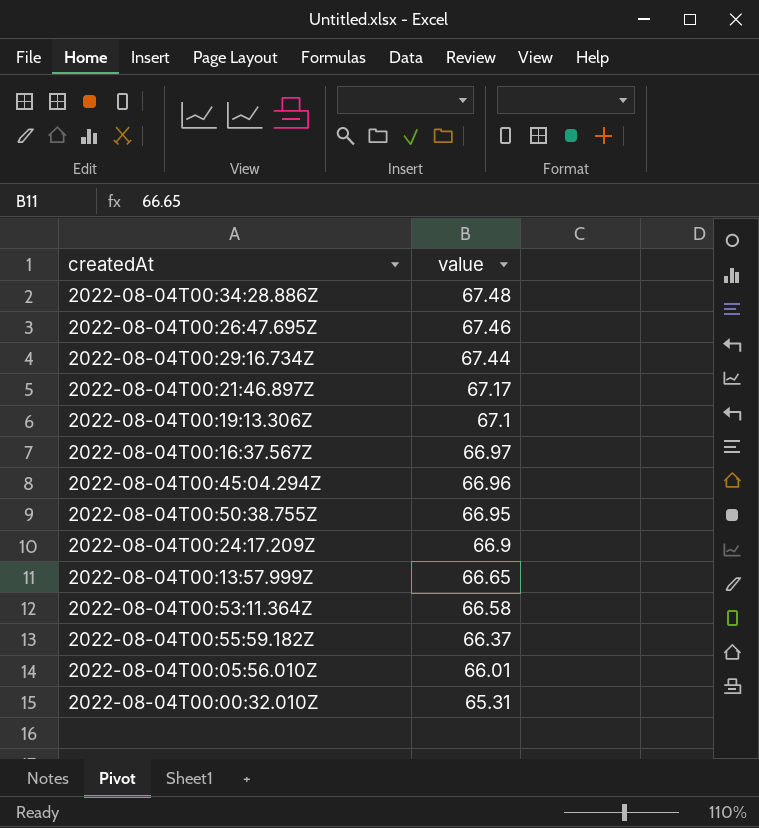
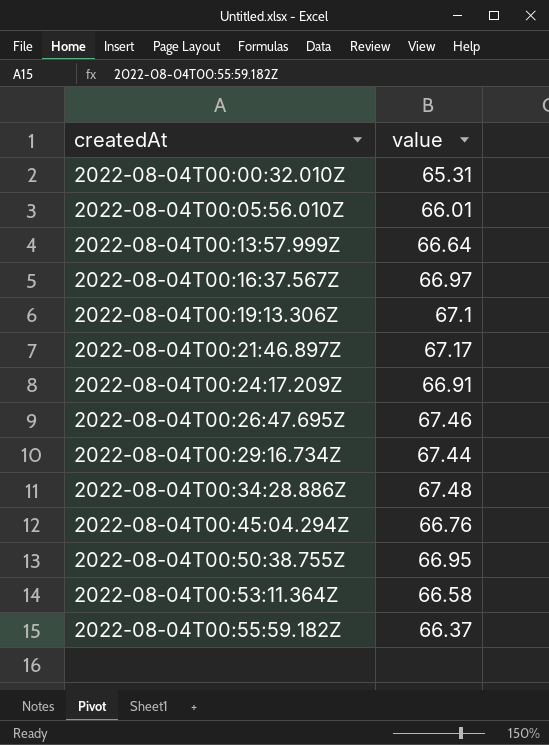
row order: value descending -> createdAt ascending
2022-08-04T00:13:57.999Z | value: 66.65 -> 66.64
2022-08-04T00:24:17.209Z | value: 66.9 -> 66.91
2022-08-04T00:45:04.294Z | value: 66.96 -> 66.76

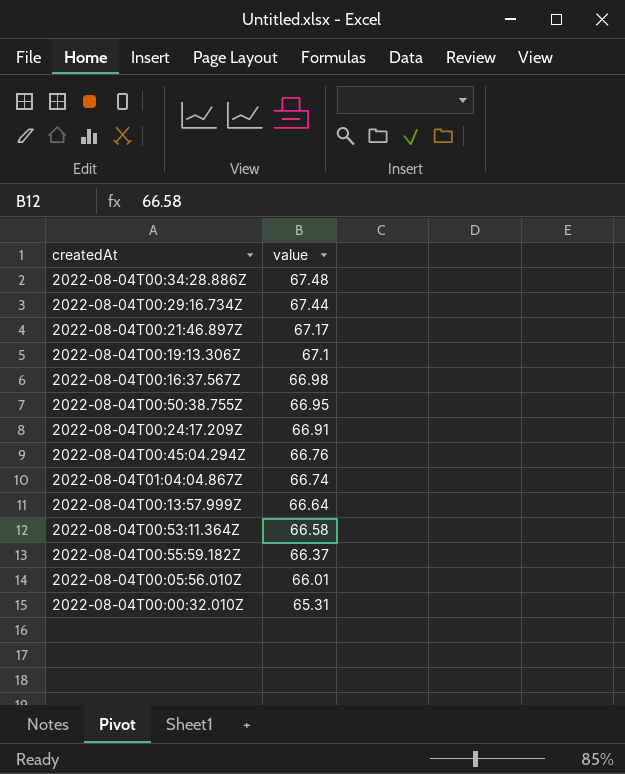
row order: createdAt ascending -> value descending
row 2022-08-04T00:26:47.695Z: 67.46 -> none
2022-08-04T00:16:37.567Z | value: 66.97 -> 66.98
row 2022-08-04T01:04:04.867Z: none -> 66.74

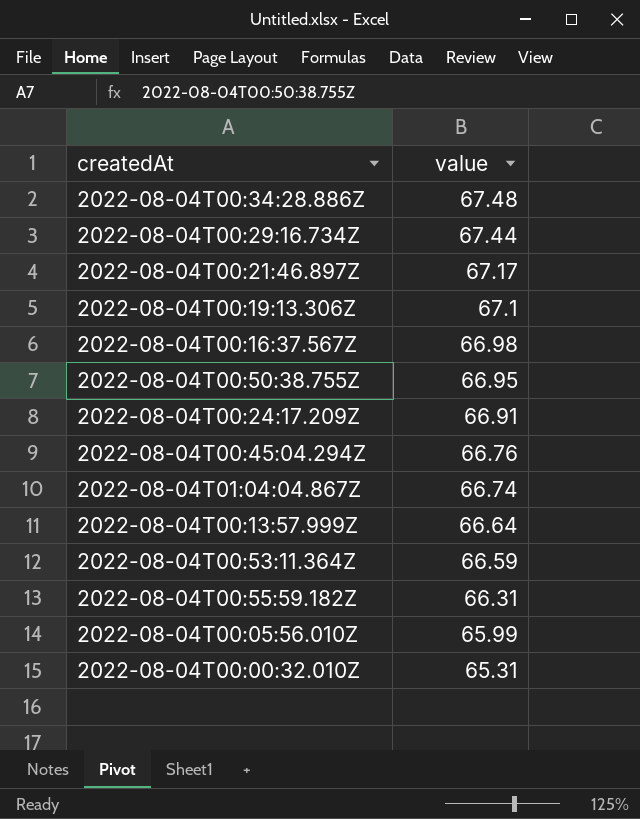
2022-08-04T00:53:11.364Z | value: 66.58 -> 66.59
2022-08-04T00:55:59.182Z | value: 66.37 -> 66.31
2022-08-04T00:05:56.010Z | value: 66.01 -> 65.99

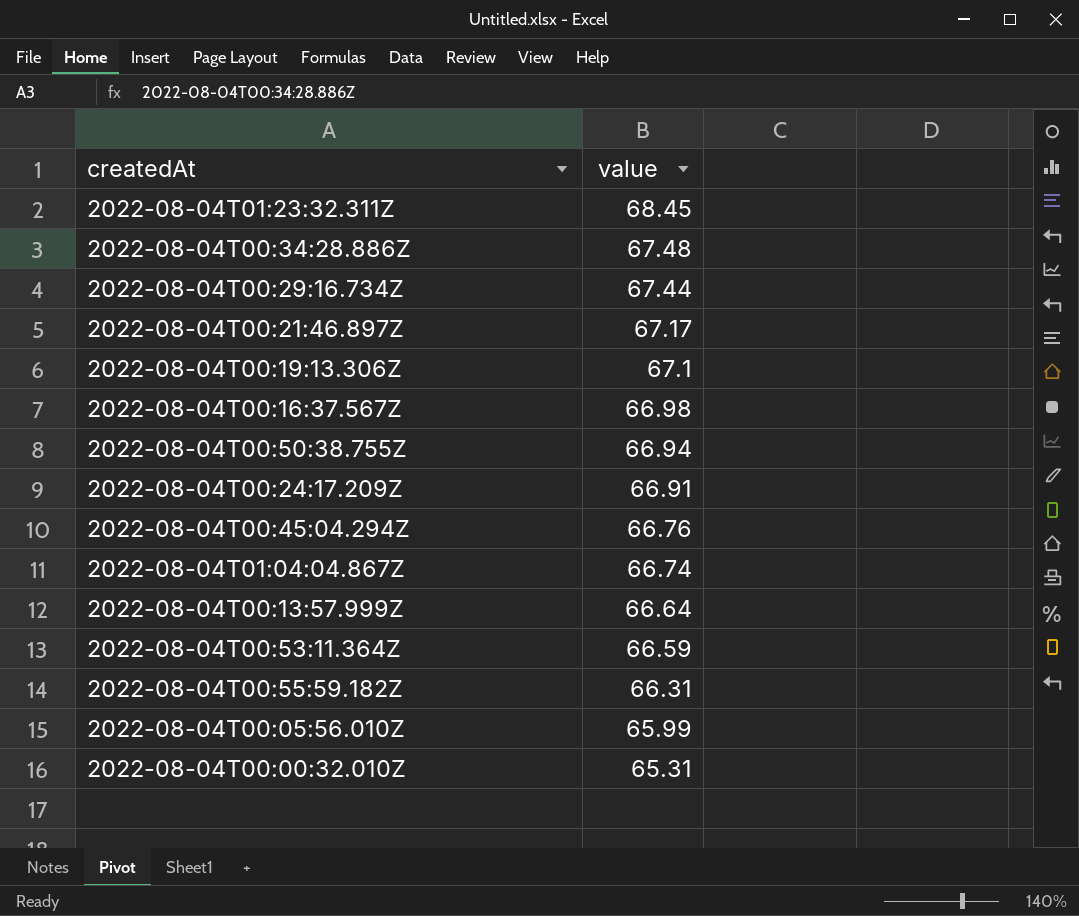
row 2022-08-04T01:23:32.311Z: none -> 68.45
2022-08-04T00:50:38.755Z | value: 66.95 -> 66.94

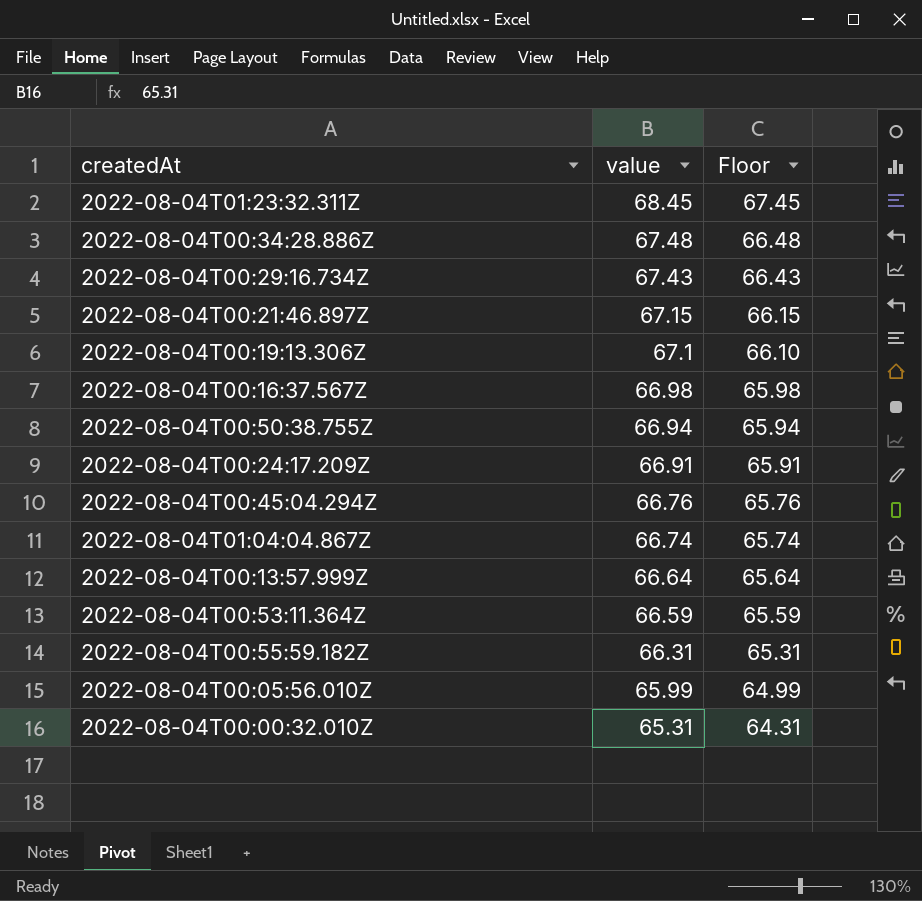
column Floor | formula: none -> [value] - 1
2022-08-04T00:29:16.734Z | value: 67.44 -> 67.43
2022-08-04T00:21:46.897Z | value: 67.17 -> 67.15

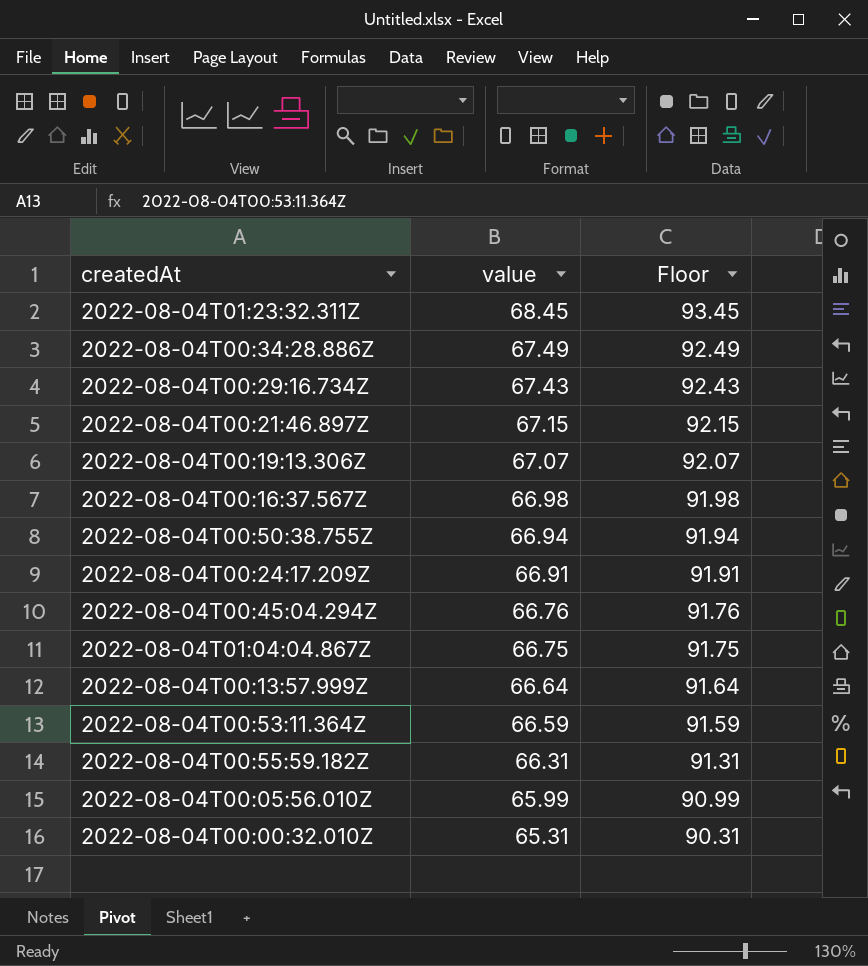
column Floor | formula: [value] - 1 -> [value] + 25
2022-08-04T00:34:28.886Z | value: 67.48 -> 67.49
2022-08-04T00:19:13.306Z | value: 67.1 -> 67.07
2022-08-04T01:04:04.867Z | value: 66.74 -> 66.75

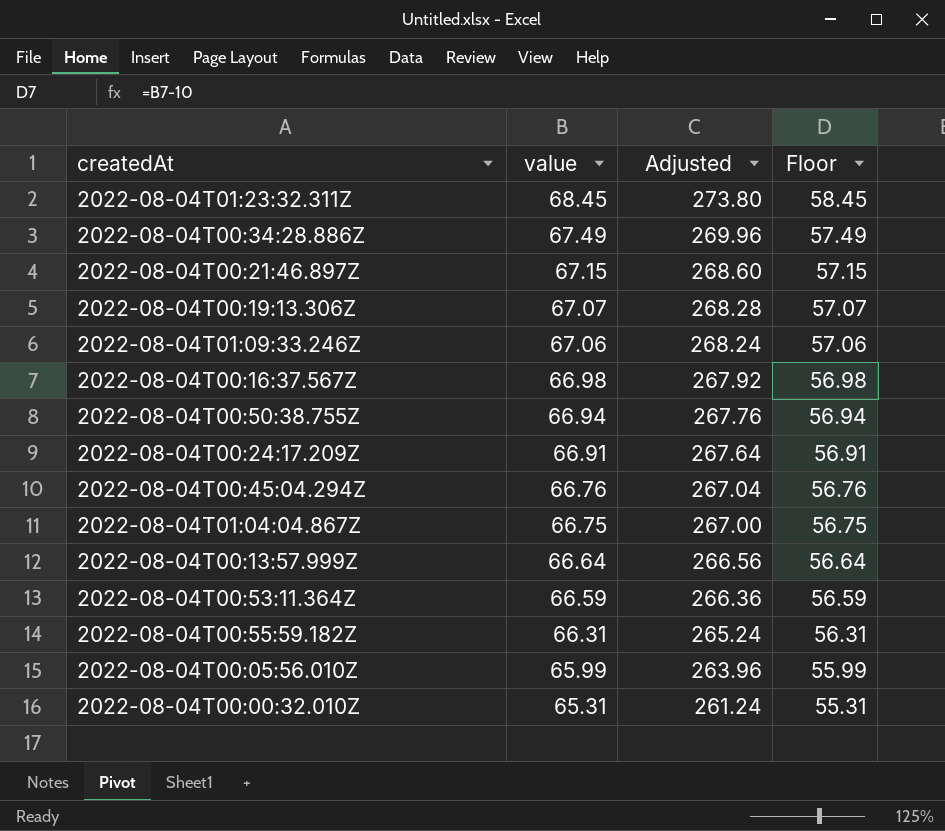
column Adjusted | formula: none -> [value] * 4
column Floor | formula: [value] + 25 -> [value] - 10
row 2022-08-04T00:29:16.734Z: 67.43 | 92.43 -> none
row 2022-08-04T01:09:33.246Z: none -> 67.06 | 268.24 | 57.06

